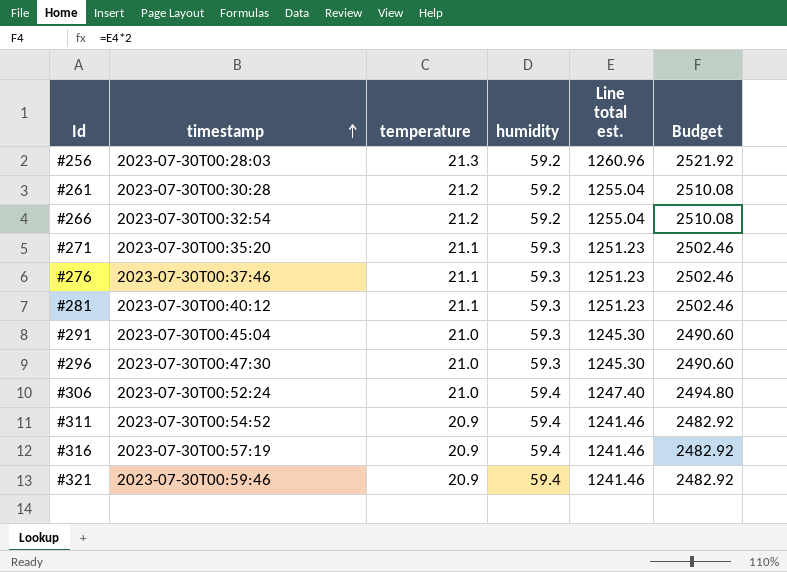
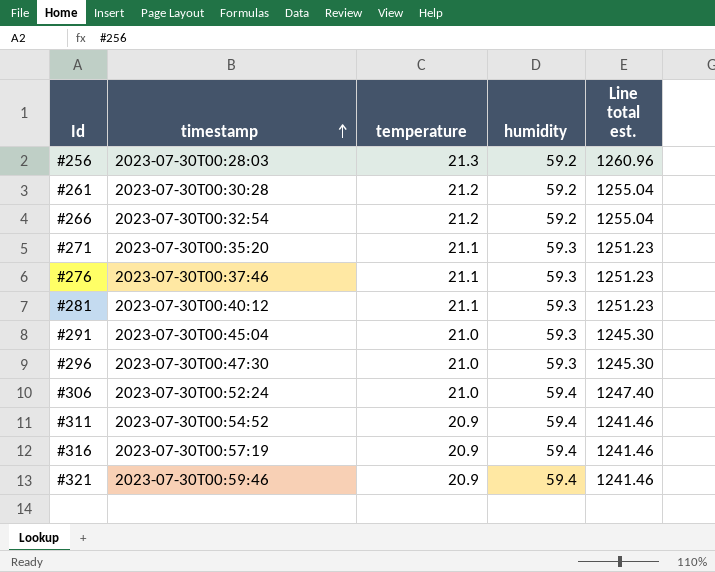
column Budget | formula: [Line total est.] * 2 -> none

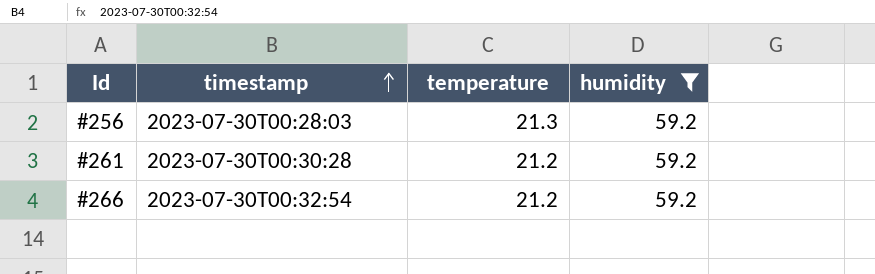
filter: none -> humidity = 59.2
column Line total est. | formula: [temperature] * [humidity] -> none

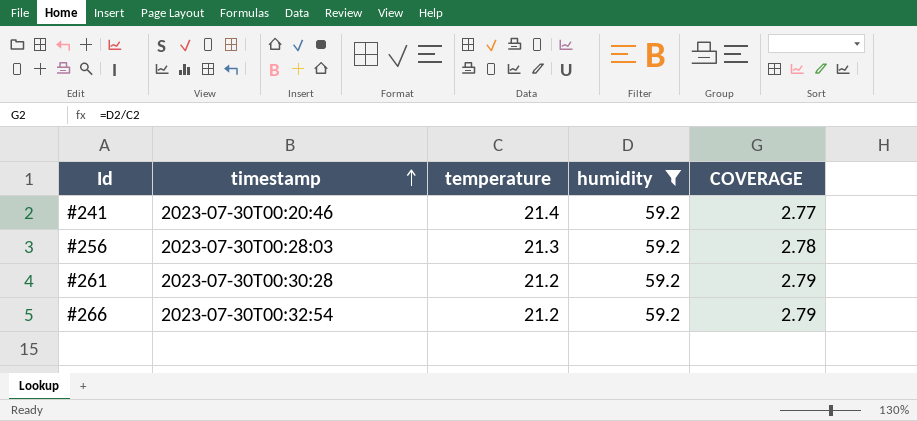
column COVERAGE | formula: none -> [humidity] / [temperature]
row #241: none -> 2023-07-30T00:20:46 | 21.4 | 59.2 | 2.77

